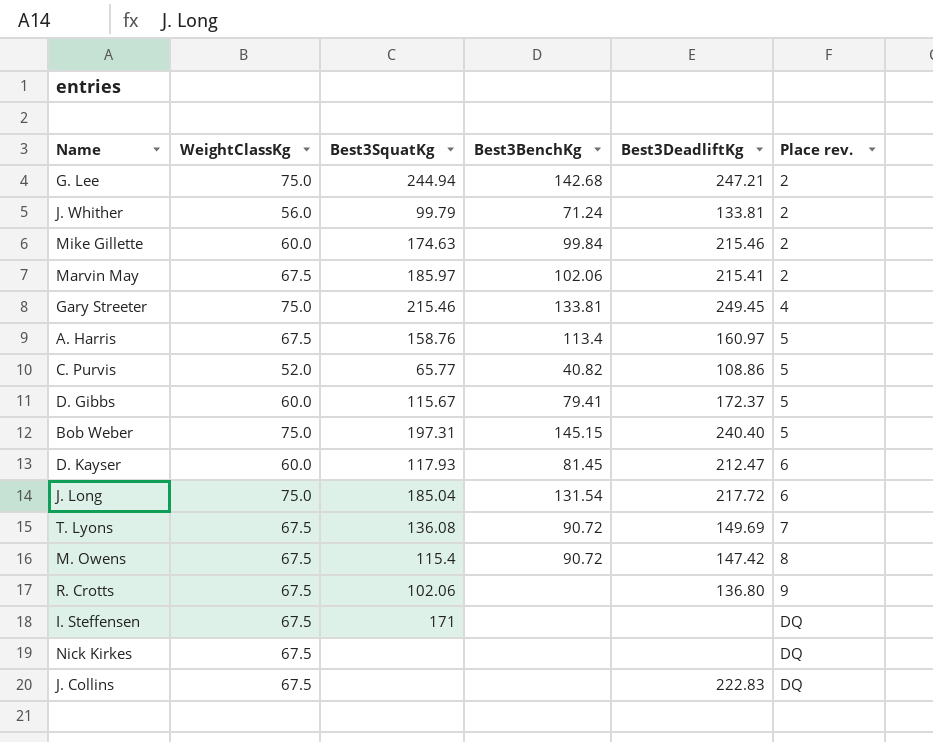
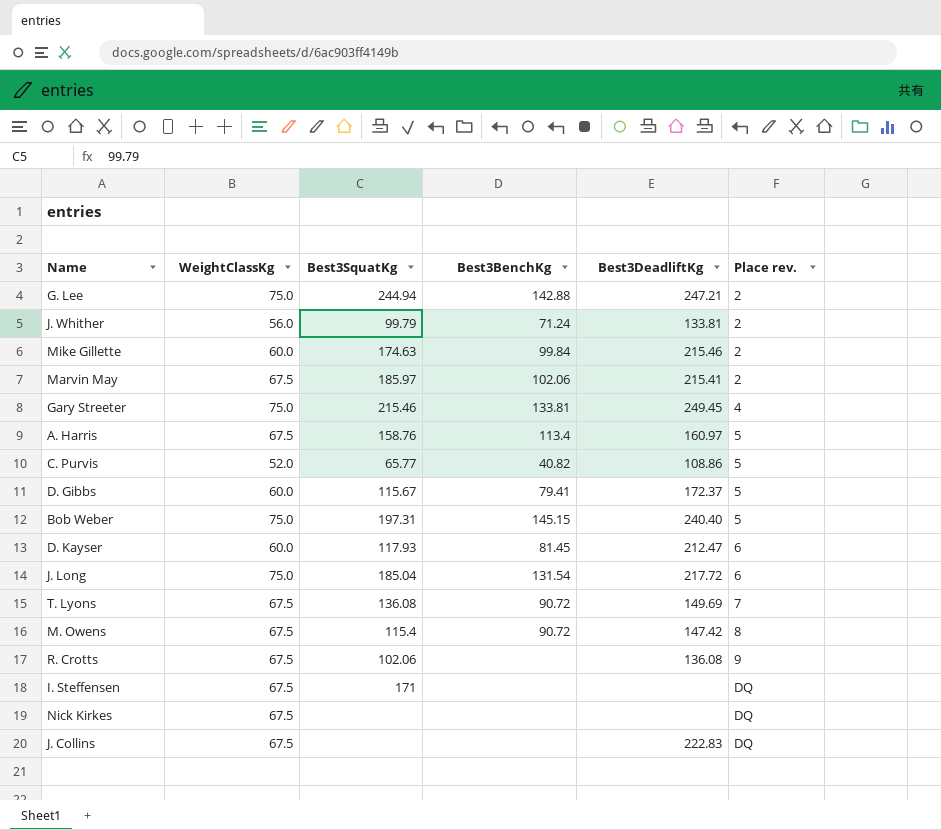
G. Lee | Best3BenchKg: 142.68 -> 142.88
R. Crotts | Best3DeadliftKg: 136.80 -> 136.08

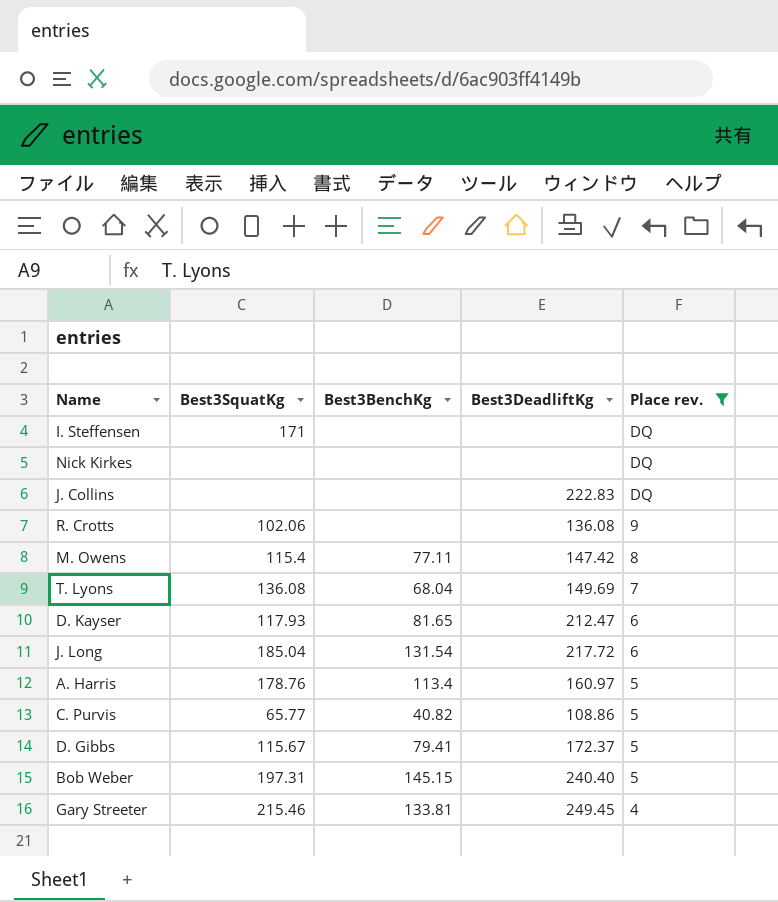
filter: none -> Place rev. != 2
row order: Place rev. ascending -> Place rev. descending
column WeightClassKg | position: 2 -> none
M. Owens | Best3BenchKg: 90.72 -> 77.11
T. Lyons | Best3BenchKg: 90.72 -> 68.04
D. Kayser | Best3BenchKg: 81.45 -> 81.65
A. Harris | Best3SquatKg: 158.76 -> 178.76

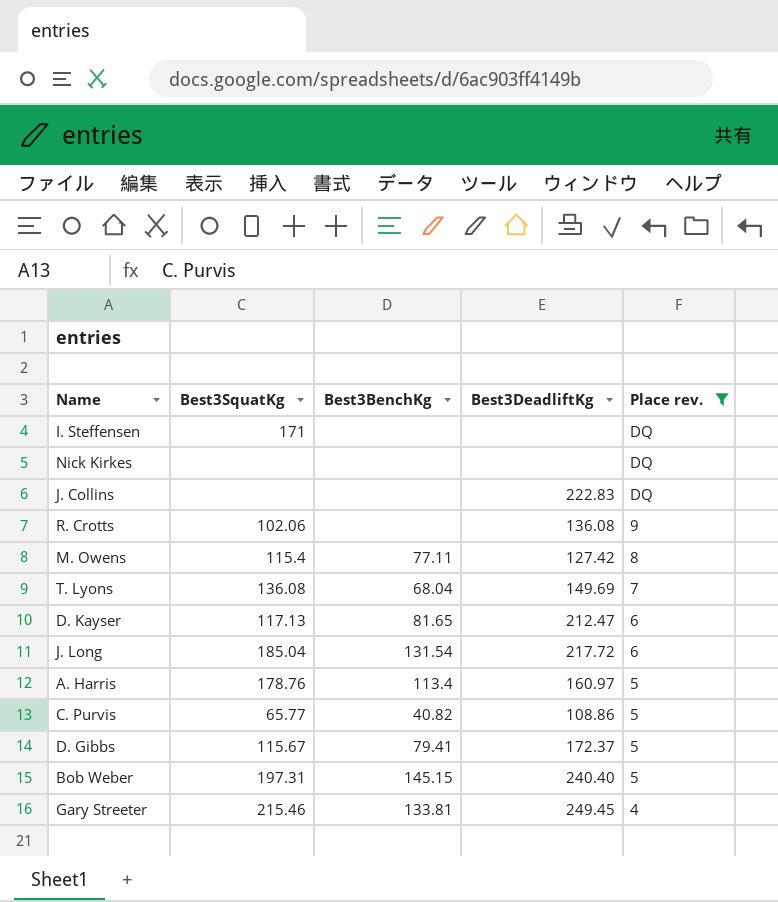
M. Owens | Best3DeadliftKg: 147.42 -> 127.42
D. Kayser | Best3SquatKg: 117.93 -> 117.13

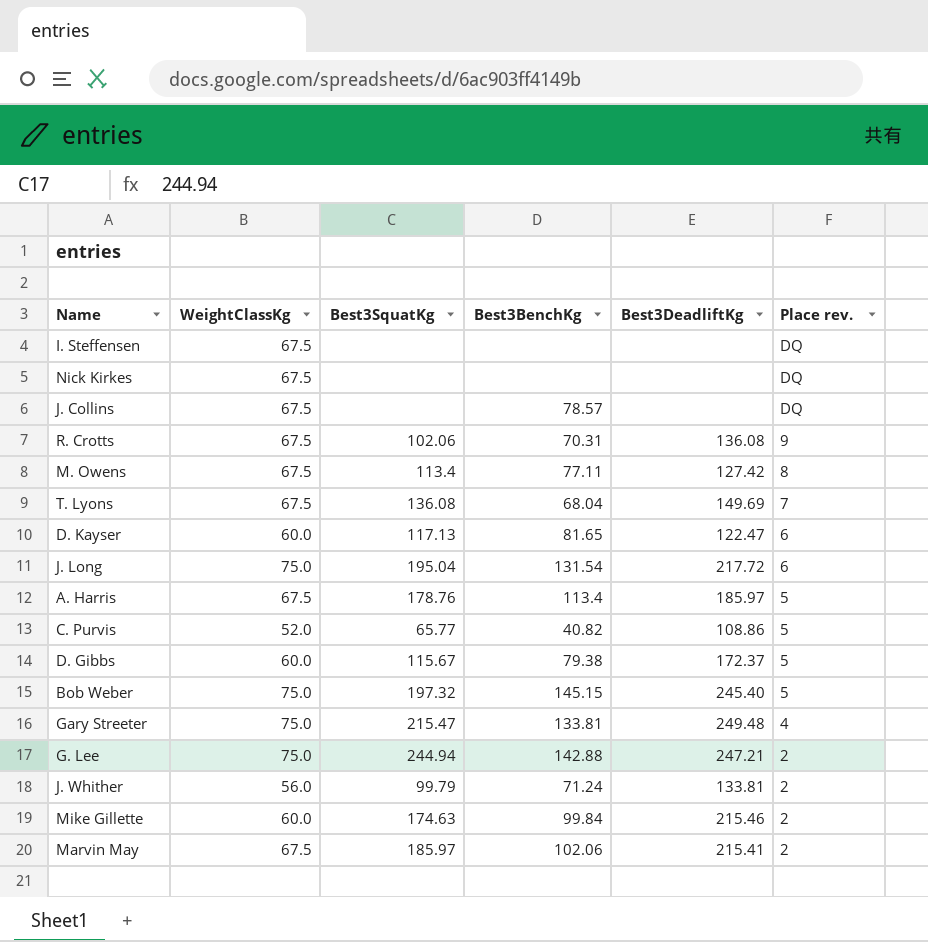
filter: Place rev. != 2 -> none
column WeightClassKg | position: none -> 2
I. Steffensen | Best3SquatKg: 171 -> none
J. Collins | Best3BenchKg: none -> 78.57
J. Collins | Best3DeadliftKg: 222.83 -> none
R. Crotts | Best3BenchKg: none -> 70.31
M. Owens | Best3SquatKg: 115.4 -> 113.4
D. Kayser | Best3DeadliftKg: 212.47 -> 122.47
J. Long | Best3SquatKg: 185.04 -> 195.04
A. Harris | Best3DeadliftKg: 160.97 -> 185.97
D. Gibbs | Best3BenchKg: 79.41 -> 79.38
Bob Weber | Best3SquatKg: 197.31 -> 197.32
Bob Weber | Best3DeadliftKg: 240.40 -> 245.40
Gary Streeter | Best3SquatKg: 215.46 -> 215.47
Gary Streeter | Best3DeadliftKg: 249.45 -> 249.48

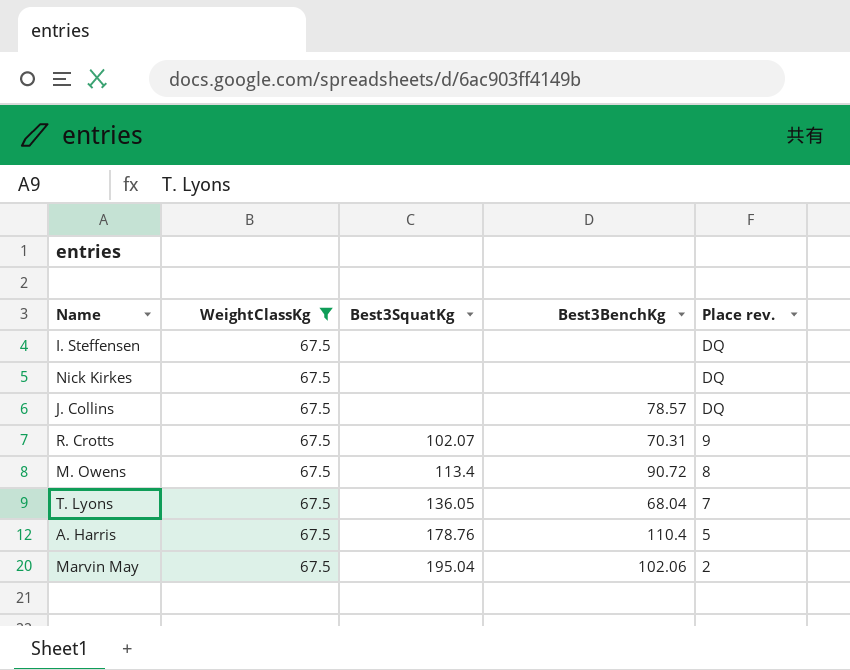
filter: none -> WeightClassKg = 67.5
column Best3DeadliftKg | position: 5 -> none
R. Crotts | Best3SquatKg: 102.06 -> 102.07
M. Owens | Best3BenchKg: 77.11 -> 90.72
T. Lyons | Best3SquatKg: 136.08 -> 136.05
A. Harris | Best3BenchKg: 113.4 -> 110.4
Marvin May | Best3SquatKg: 185.97 -> 195.04

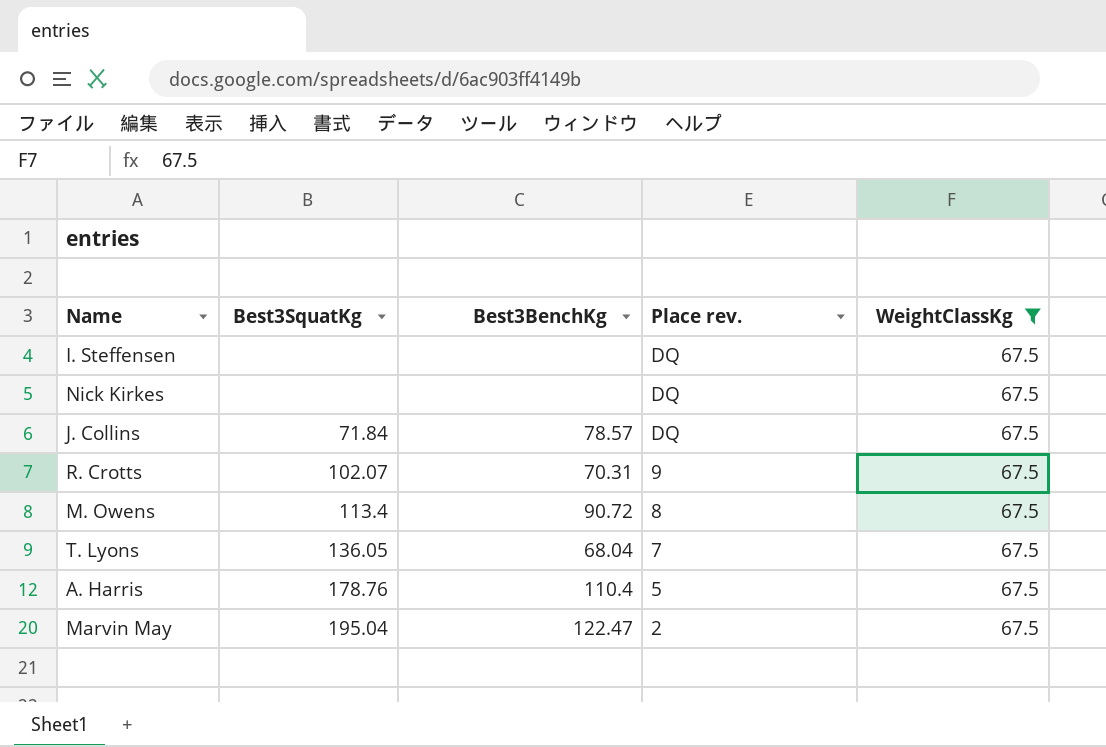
column WeightClassKg | position: 2 -> 5
J. Collins | Best3SquatKg: none -> 71.84
Marvin May | Best3BenchKg: 102.06 -> 122.47

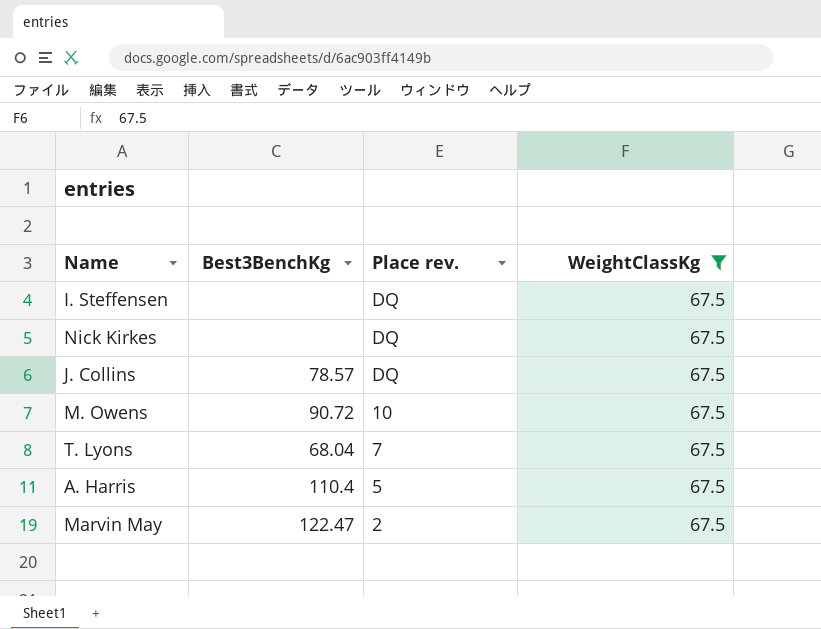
column Best3SquatKg | position: 2 -> none
row R. Crotts: 102.07 | 70.31 | 9 | 67.5 -> none
M. Owens | Place rev.: 8 -> 10

